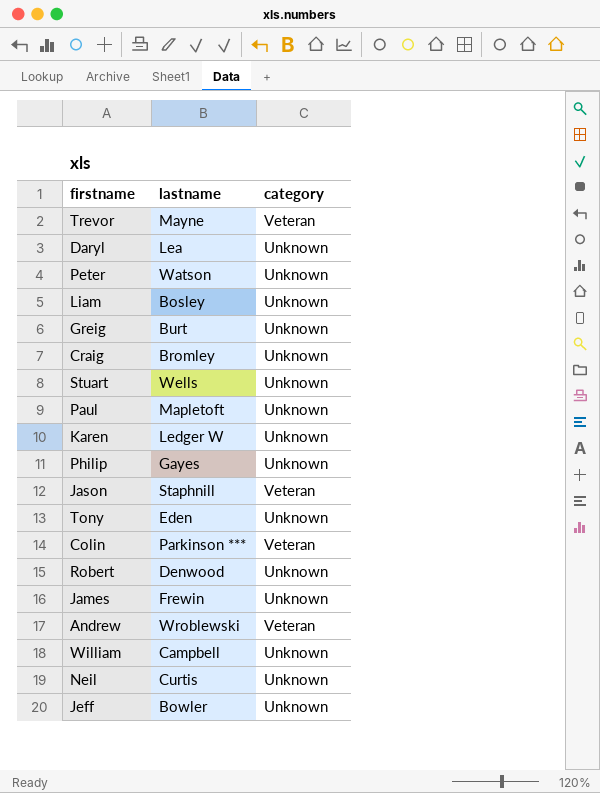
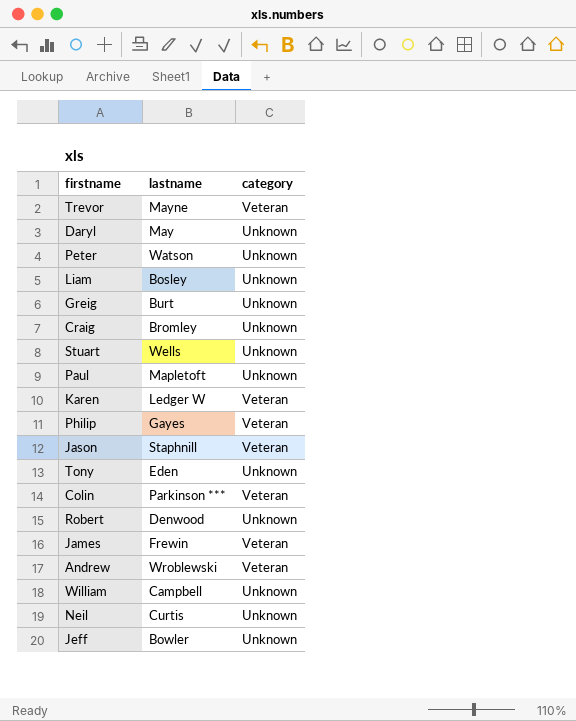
Daryl | lastname: Lea -> May
Karen | category: Unknown -> Veteran
Philip | category: Unknown -> Veteran
James | category: Unknown -> Veteran

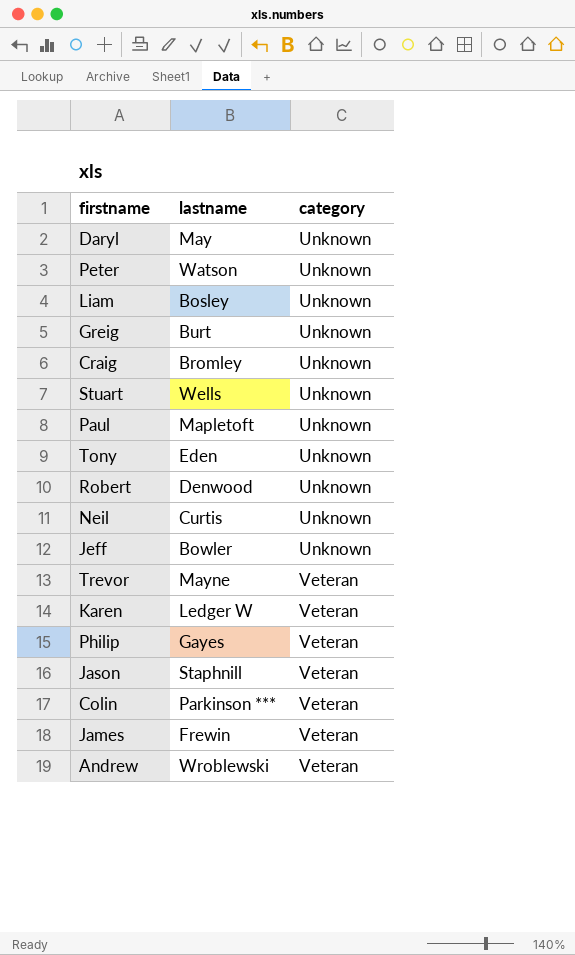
row order: none -> category ascending
row William: Campbell | Unknown -> none

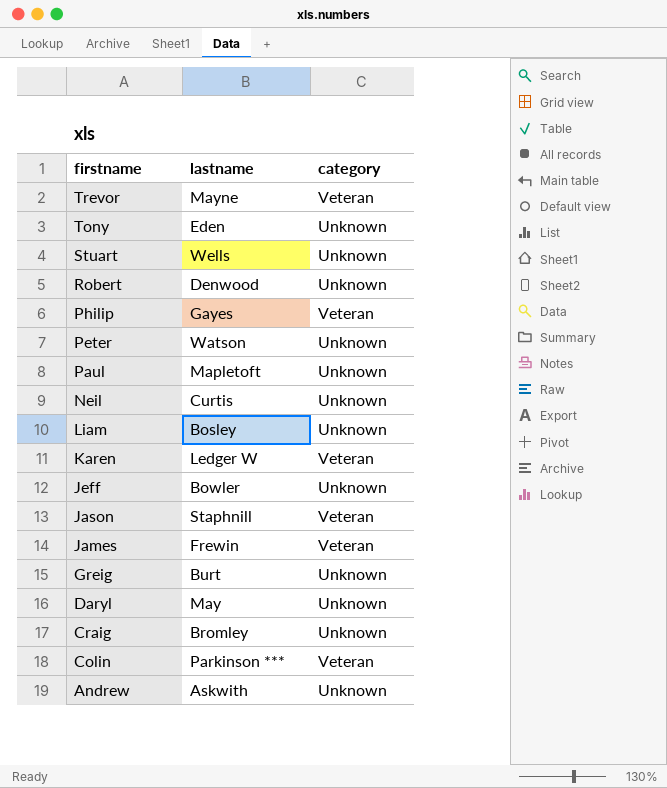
row order: category ascending -> firstname descending
Andrew | lastname: Wroblewski -> Askwith
Andrew | category: Veteran -> Unknown

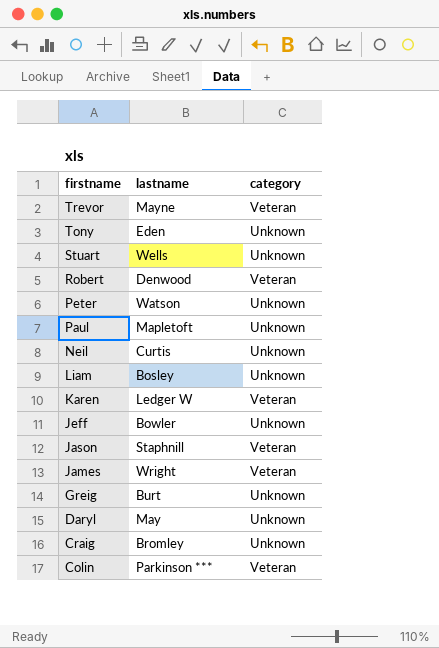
row Philip: Gayes | Veteran -> none
row Andrew: Askwith | Unknown -> none
Robert | category: Unknown -> Veteran
James | lastname: Frewin -> Wright

